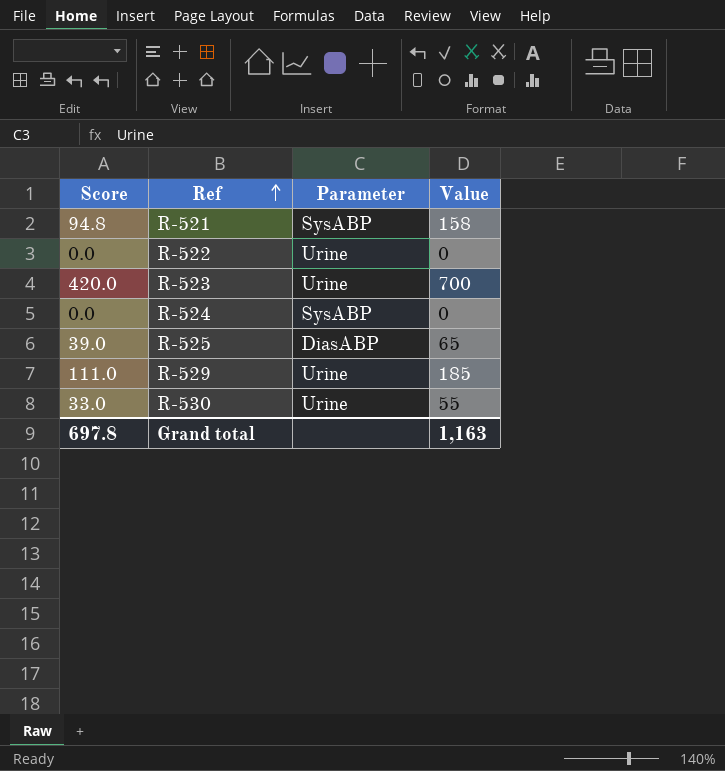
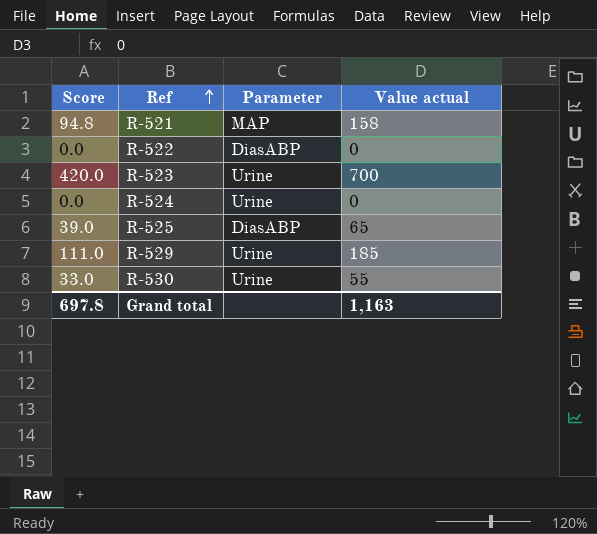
column name: Value -> Value actual
R-521 | Parameter: SysABP -> MAP
R-522 | Parameter: Urine -> DiasABP
R-524 | Parameter: SysABP -> Urine

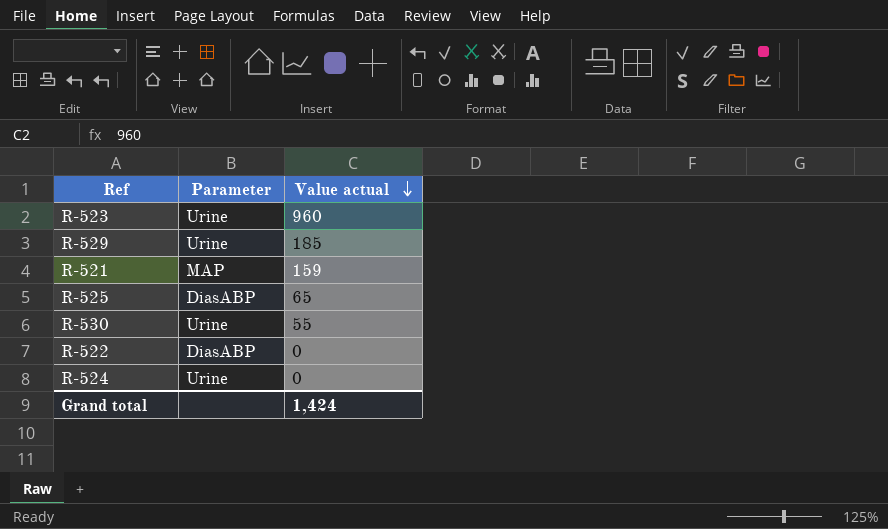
row order: Ref ascending -> Value actual descending
column Score | formula: [Value actual] * 0.6 -> none
R-523 | Value actual: 700 -> 960
R-521 | Value actual: 158 -> 159
Grand total | Value actual: 1,163 -> 1,424

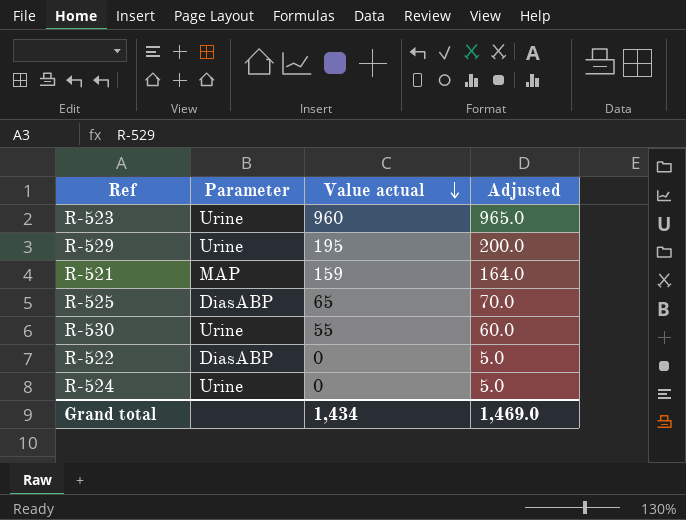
column Adjusted | formula: none -> [Value actual] + 5
R-529 | Value actual: 185 -> 195
Grand total | Value actual: 1,424 -> 1,434

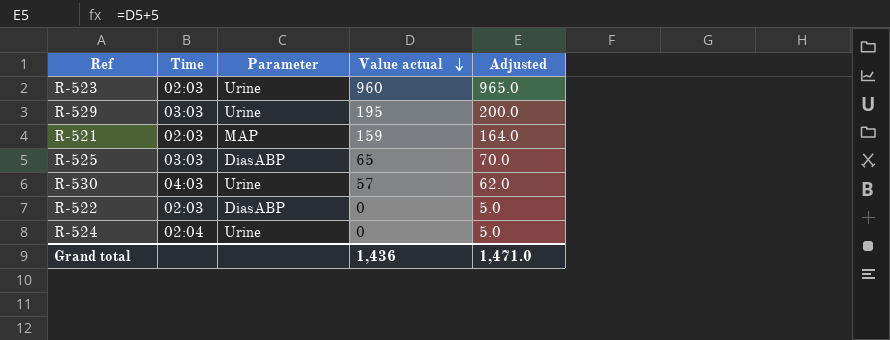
column Time | position: none -> 2
R-530 | Value actual: 55 -> 57
R-530 | Adjusted: 60.0 -> 62.0
Grand total | Value actual: 1,434 -> 1,436
Grand total | Adjusted: 1,469.0 -> 1,471.0

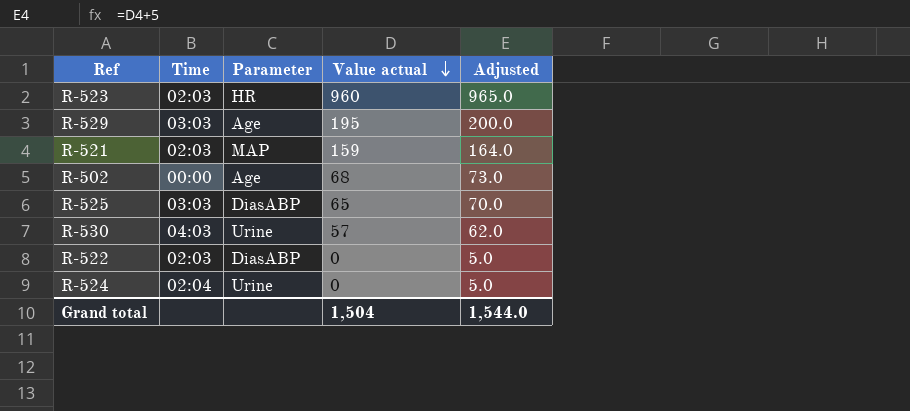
R-523 | Parameter: Urine -> HR
R-529 | Parameter: Urine -> Age
row R-502: none -> 00:00 | Age | 68 | 73.0
Grand total | Value actual: 1,436 -> 1,504
Grand total | Adjusted: 1,471.0 -> 1,544.0

